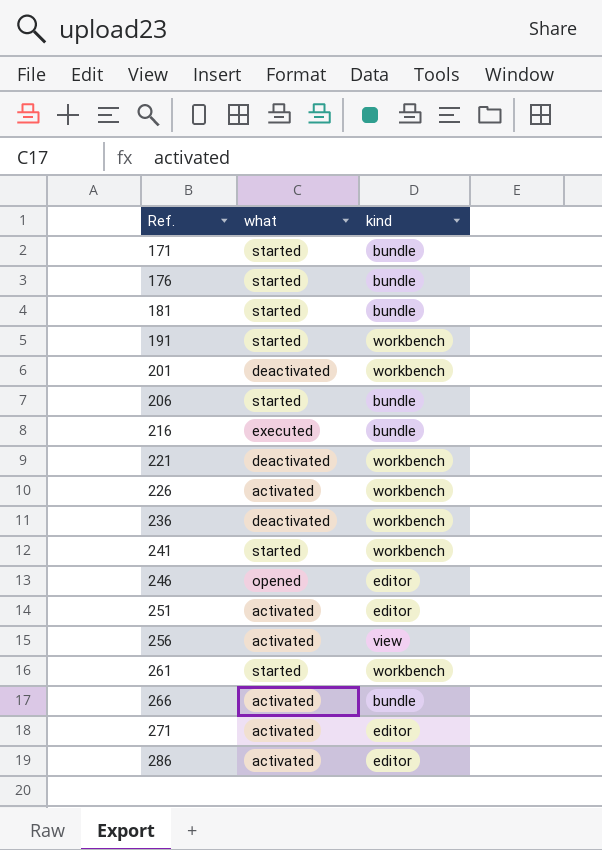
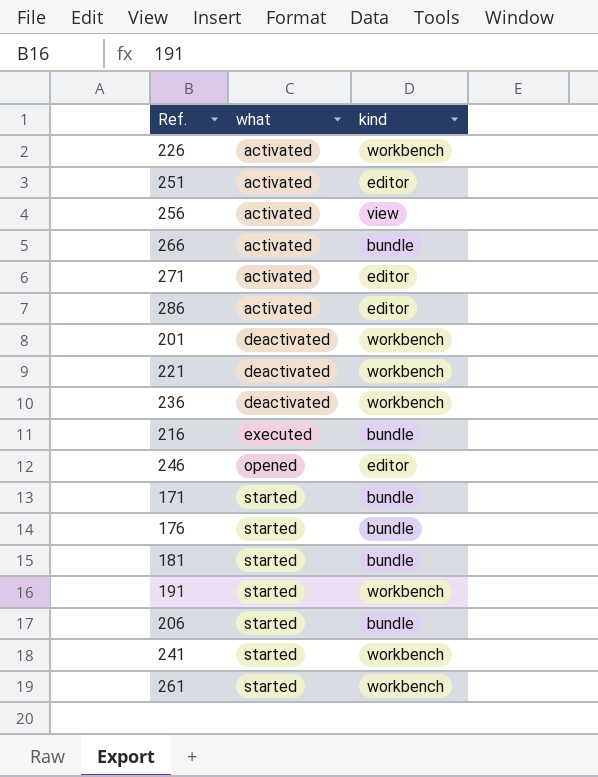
row order: Ref. ascending -> what ascending

